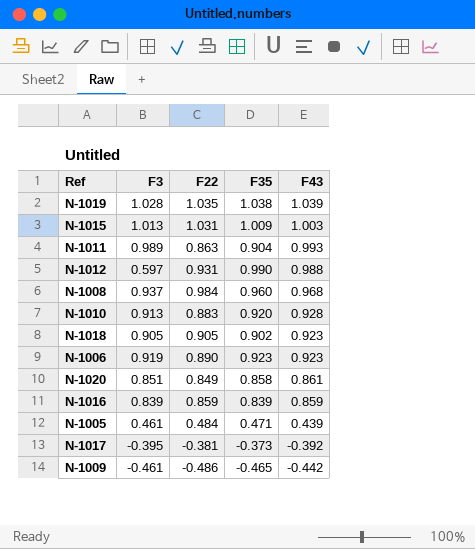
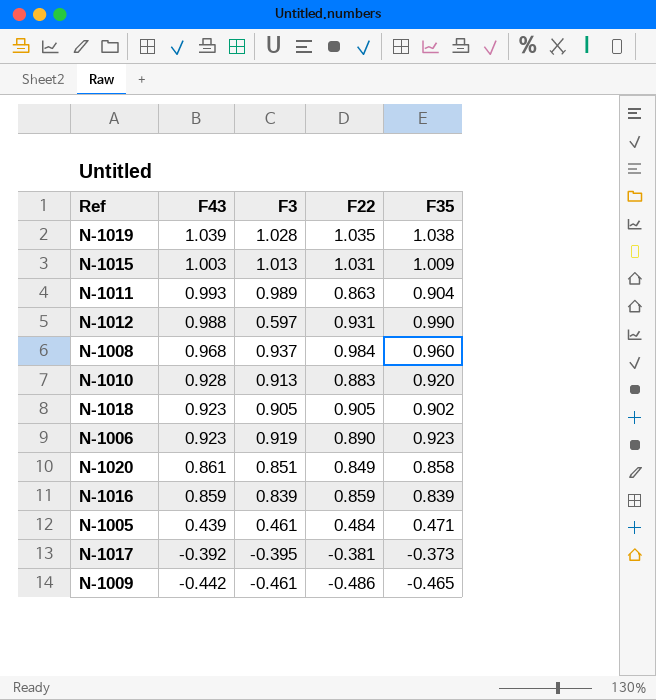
column F43 | position: 5 -> 2

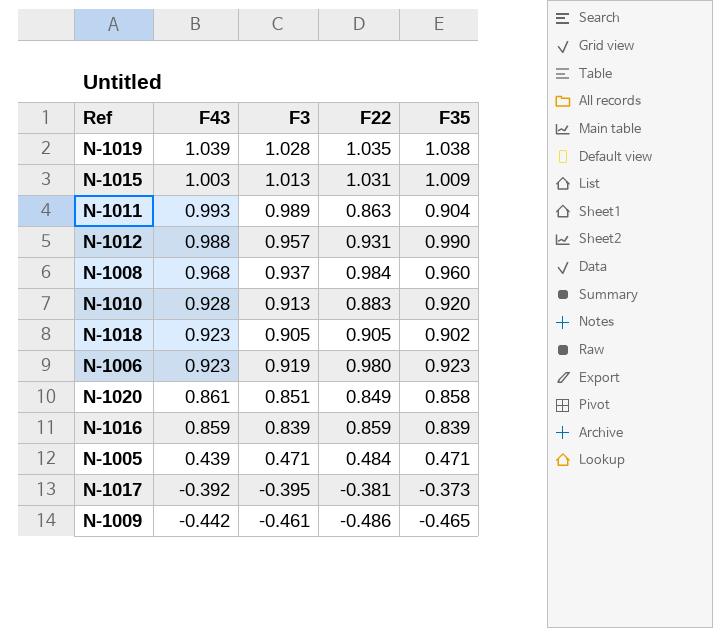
N-1012 | F3: 0.597 -> 0.957
N-1006 | F22: 0.890 -> 0.980
N-1005 | F3: 0.461 -> 0.471

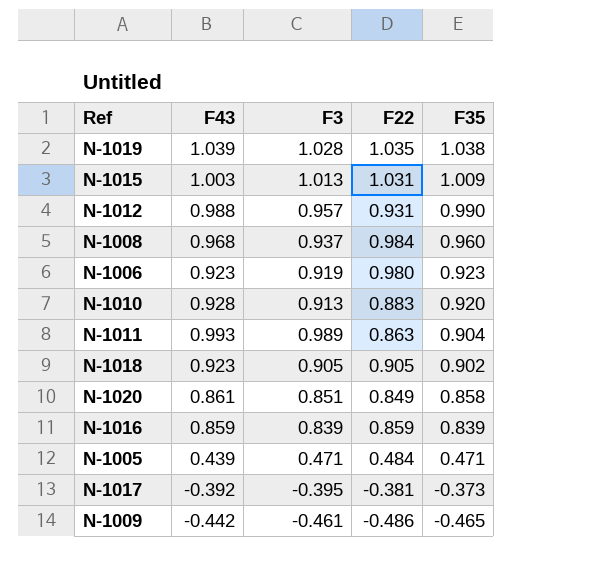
row order: F43 descending -> F35 descending

